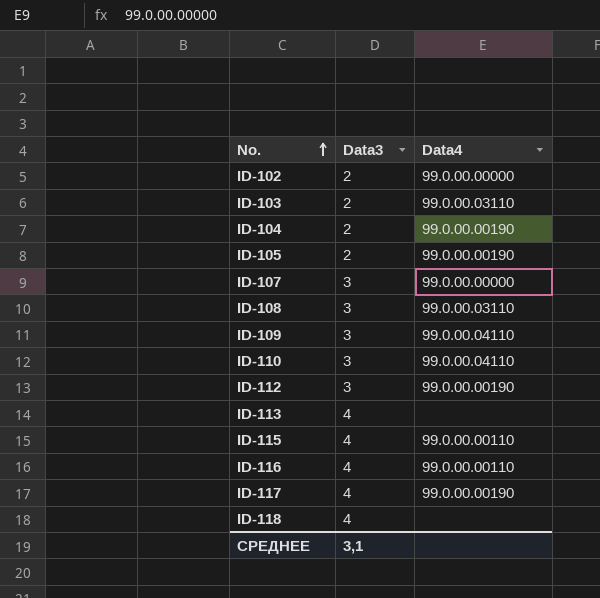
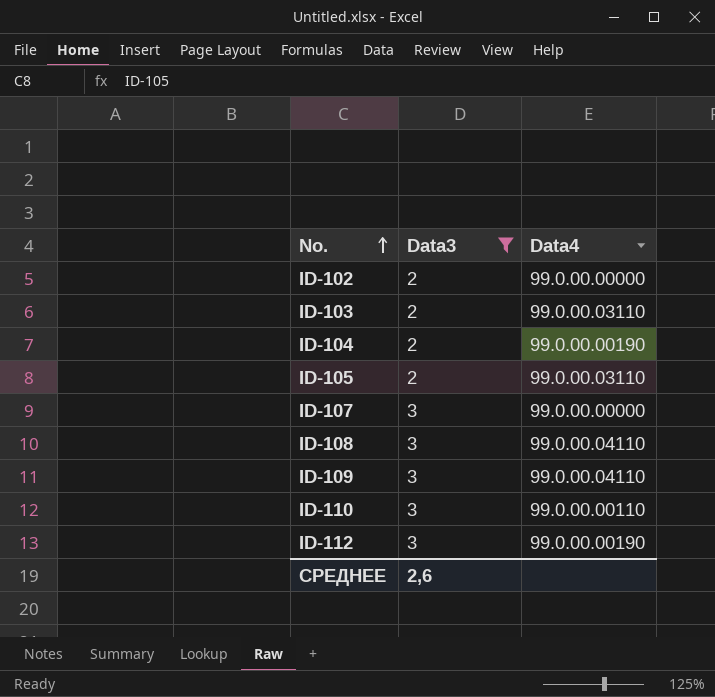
filter: none -> Data3 != 4
ID-105 | Data4: 99.0.00.00190 -> 99.0.00.03110
ID-108 | Data4: 99.0.00.03110 -> 99.0.00.04110
ID-110 | Data4: 99.0.00.04110 -> 99.0.00.00110
СРЕДНЕЕ | Data3: 3,1 -> 2,6

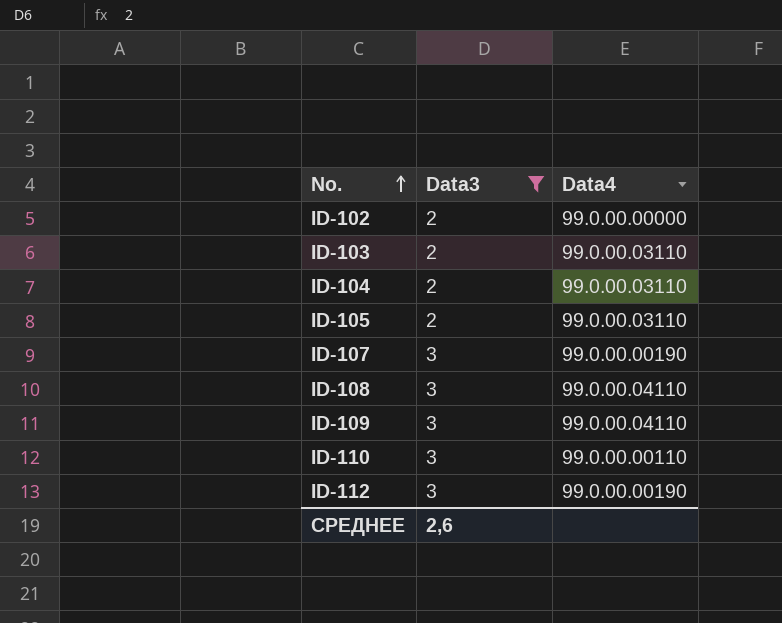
ID-104 | Data4: 99.0.00.00190 -> 99.0.00.03110
ID-107 | Data4: 99.0.00.00000 -> 99.0.00.00190

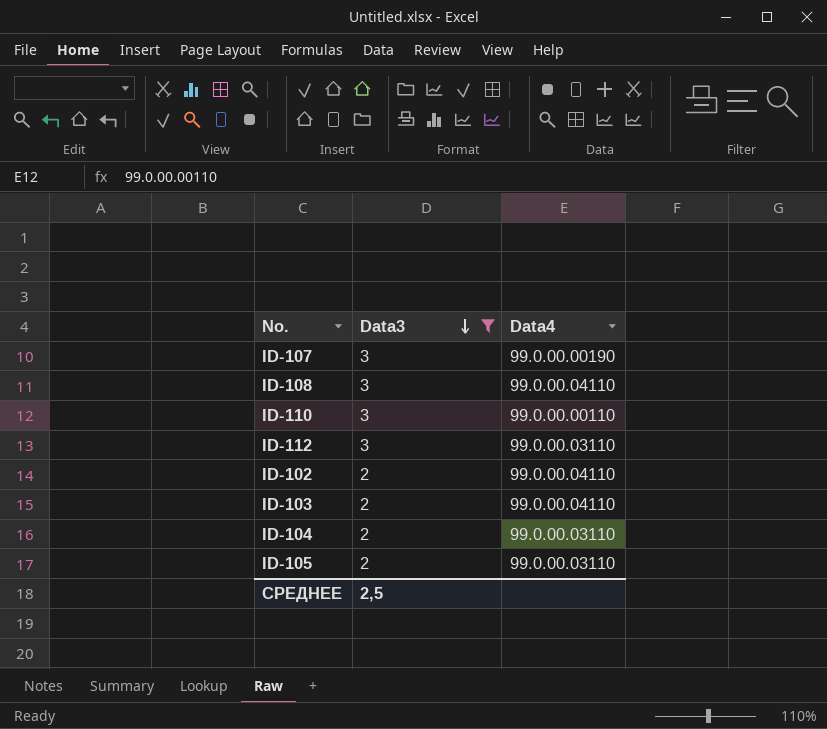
row order: No. ascending -> Data3 descending
row ID-109: 3 | 99.0.00.04110 -> none
ID-112 | Data4: 99.0.00.00190 -> 99.0.00.03110
ID-102 | Data4: 99.0.00.00000 -> 99.0.00.04110
ID-103 | Data4: 99.0.00.03110 -> 99.0.00.04110
СРЕДНЕЕ | Data3: 2,6 -> 2,5

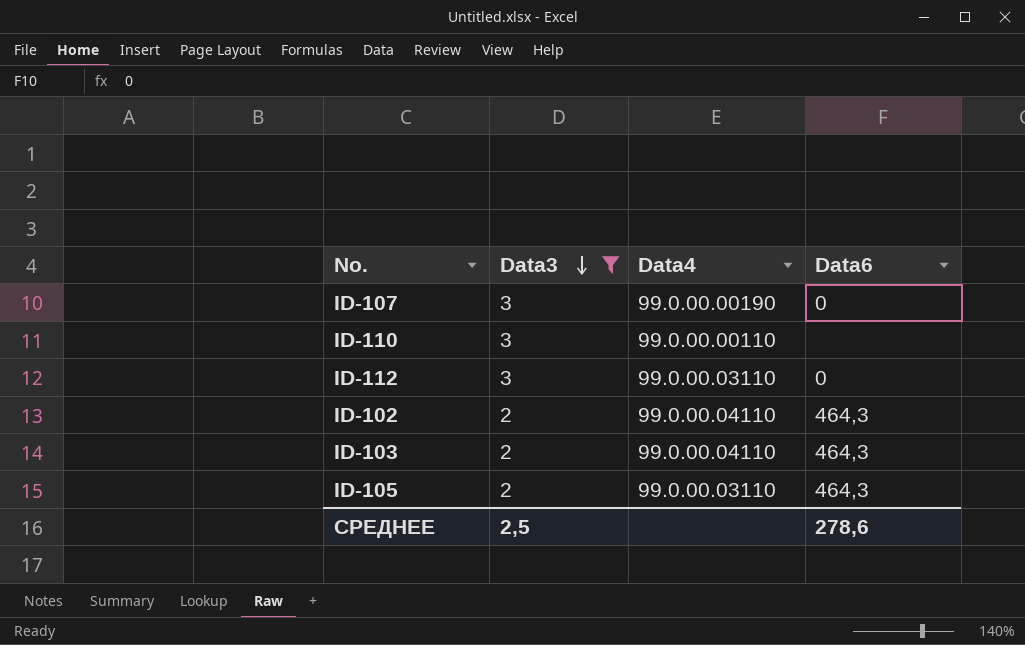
column Data6 | position: none -> 4
row ID-108: 3 | 99.0.00.04110 -> none
row ID-104: 2 | 99.0.00.03110 -> none

